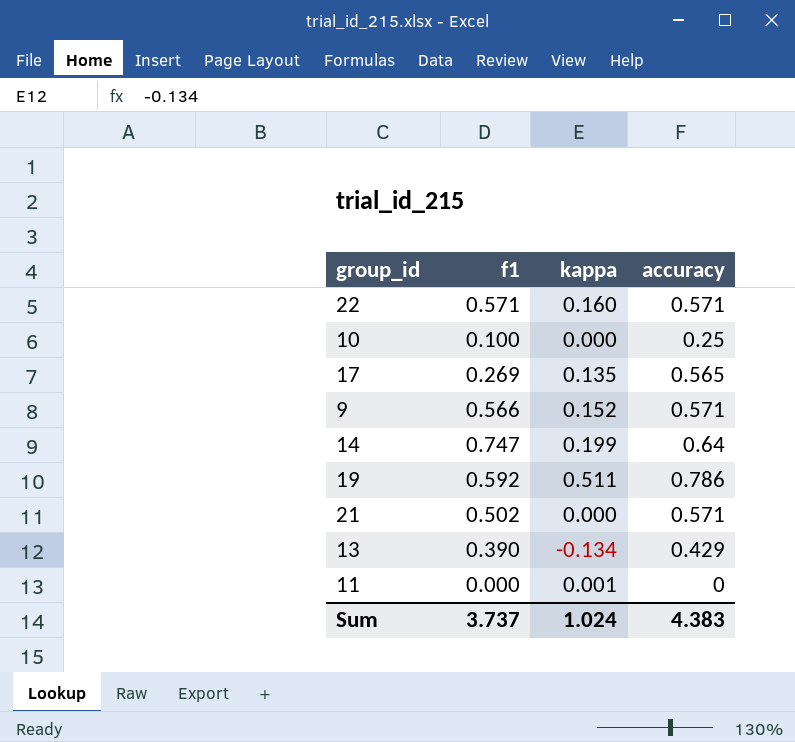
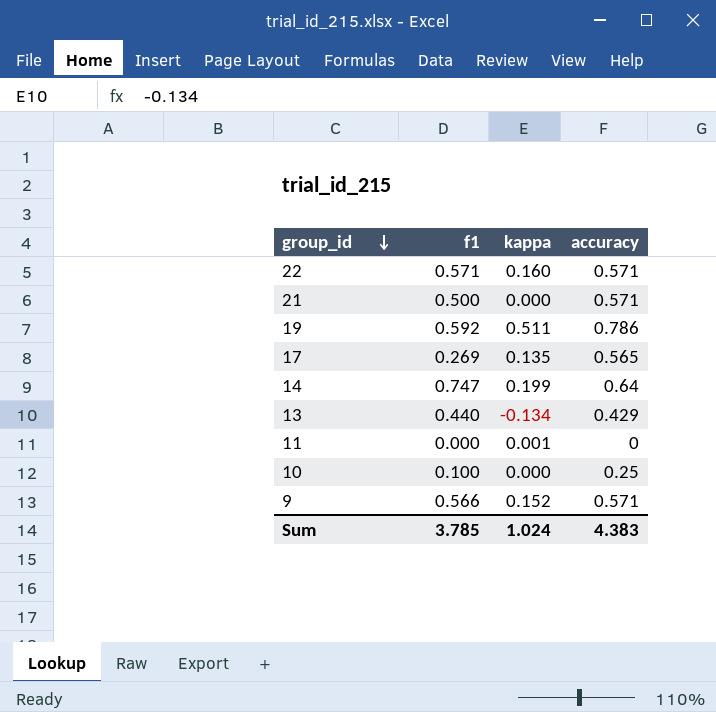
row order: none -> group_id descending
21 | f1: 0.502 -> 0.500
13 | f1: 0.390 -> 0.440
Sum | f1: 3.737 -> 3.785

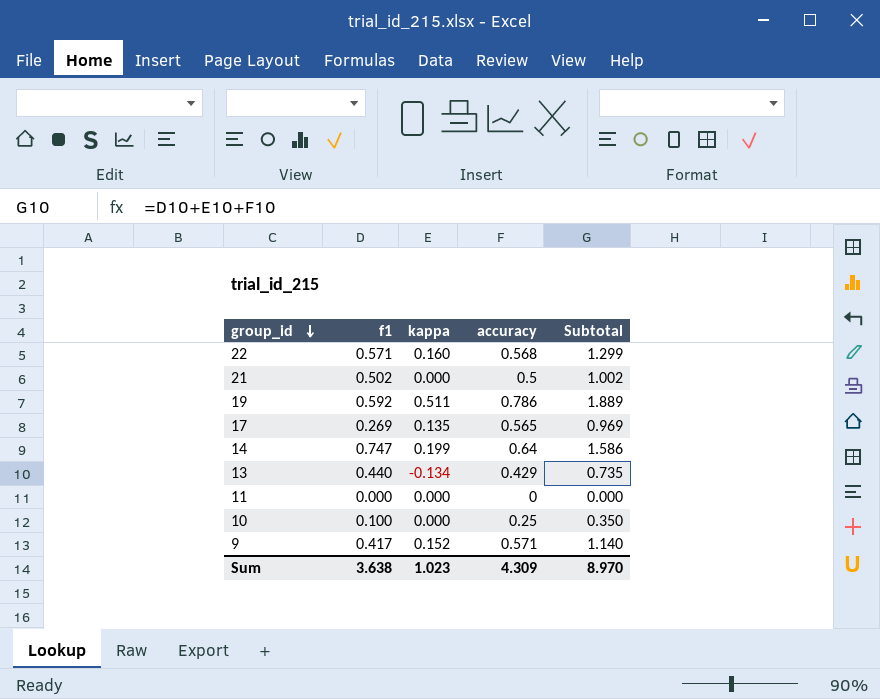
column Subtotal | formula: none -> [f1] + [kappa] + [accuracy]
22 | accuracy: 0.571 -> 0.568
21 | f1: 0.500 -> 0.502
21 | accuracy: 0.571 -> 0.5
11 | kappa: 0.001 -> 0.000
9 | f1: 0.566 -> 0.417
Sum | f1: 3.785 -> 3.638
Sum | kappa: 1.024 -> 1.023
Sum | accuracy: 4.383 -> 4.309

